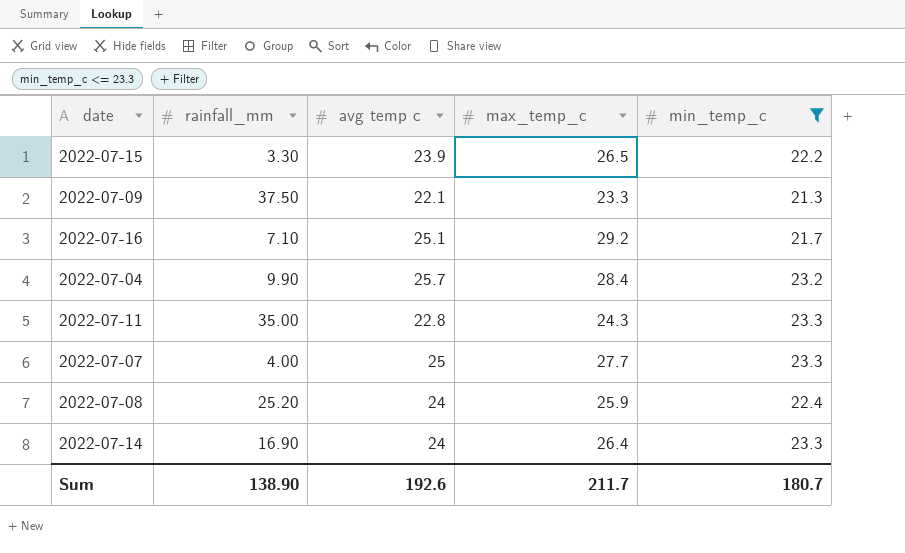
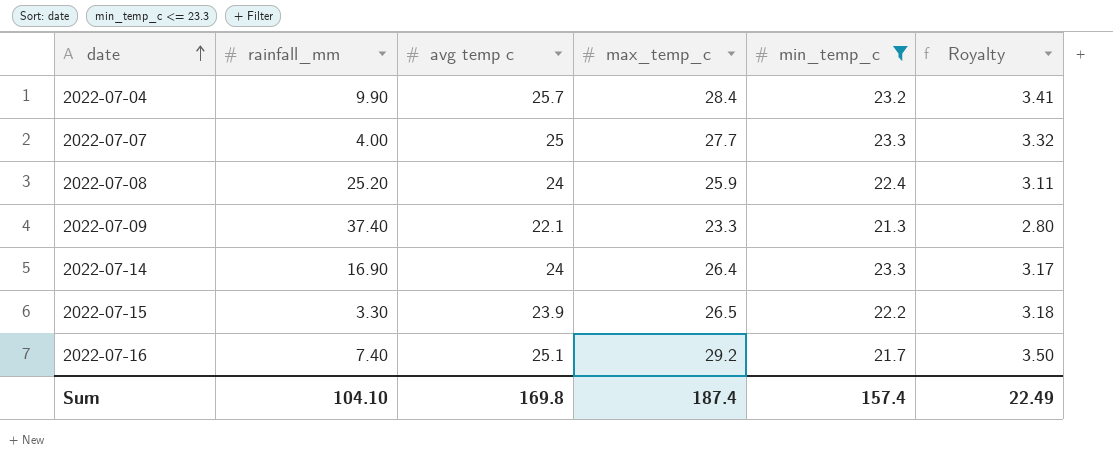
row order: none -> date ascending
column Royalty | formula: none -> [max_temp_c] * 0.12
row 2022-07-11: 35.00 | 22.8 | 24.3 | 23.3 -> none
2022-07-09 | rainfall_mm: 37.50 -> 37.40
2022-07-16 | rainfall_mm: 7.10 -> 7.40
Sum | rainfall_mm: 138.90 -> 104.10
Sum | avg temp c: 192.6 -> 169.8
Sum | max_temp_c: 211.7 -> 187.4
Sum | min_temp_c: 180.7 -> 157.4

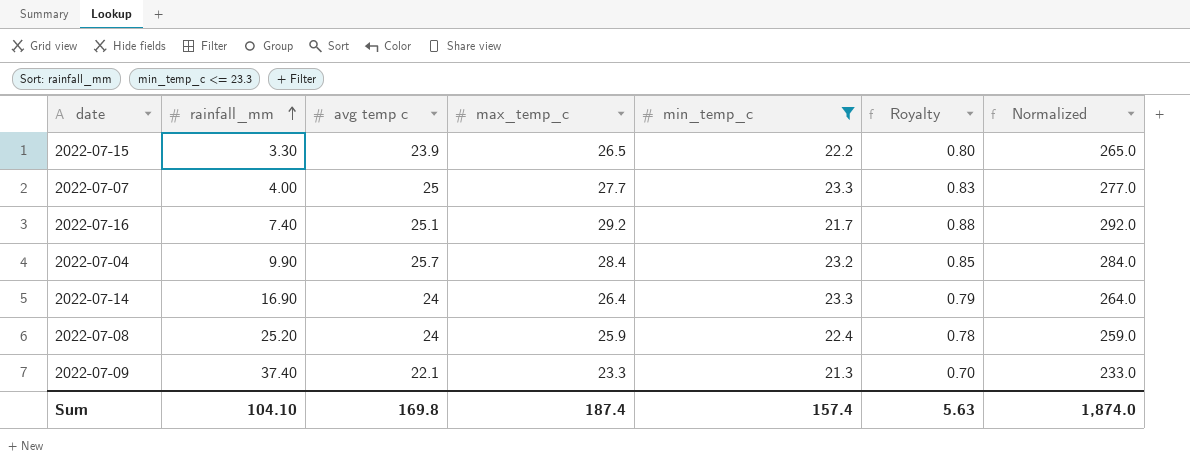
row order: date ascending -> rainfall_mm ascending
column Royalty | formula: [max_temp_c] * 0.12 -> [max_temp_c] * 0.03
column Normalized | formula: none -> [max_temp_c] * 10
Sum | Royalty: 22.49 -> 5.63

